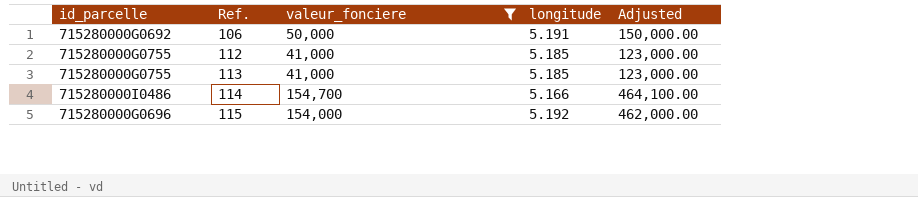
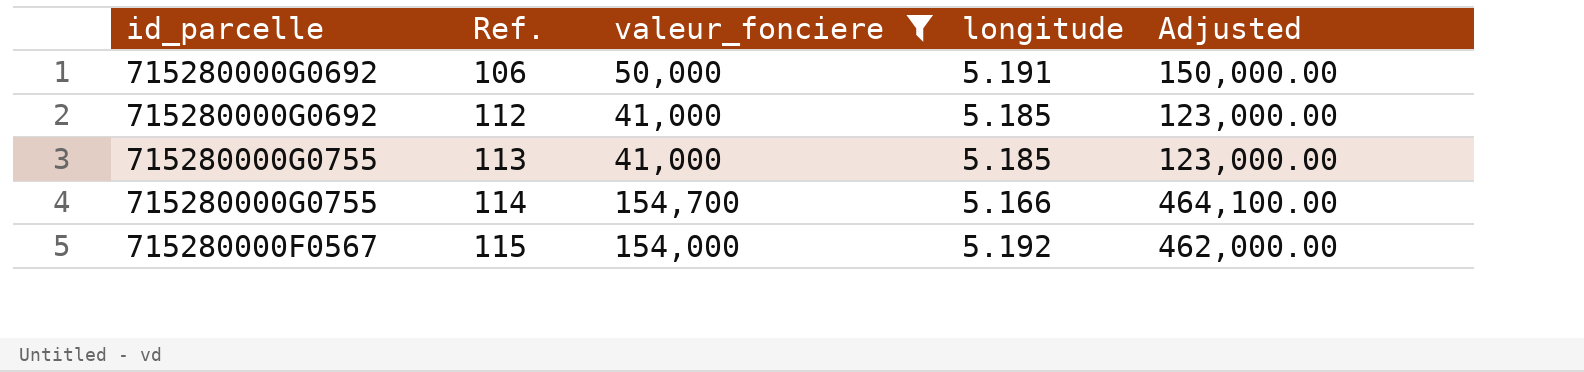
112 | id_parcelle: 715280000G0755 -> 715280000G0692
114 | id_parcelle: 715280000I0486 -> 715280000G0755
115 | id_parcelle: 715280000G0696 -> 715280000F0567

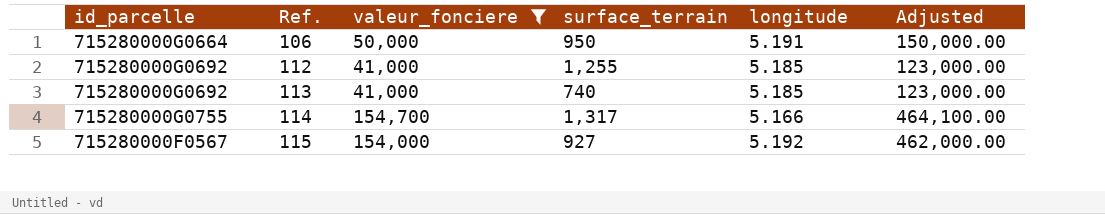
column surface_terrain | position: none -> 4
106 | id_parcelle: 715280000G0692 -> 715280000G0664
113 | id_parcelle: 715280000G0755 -> 715280000G0692

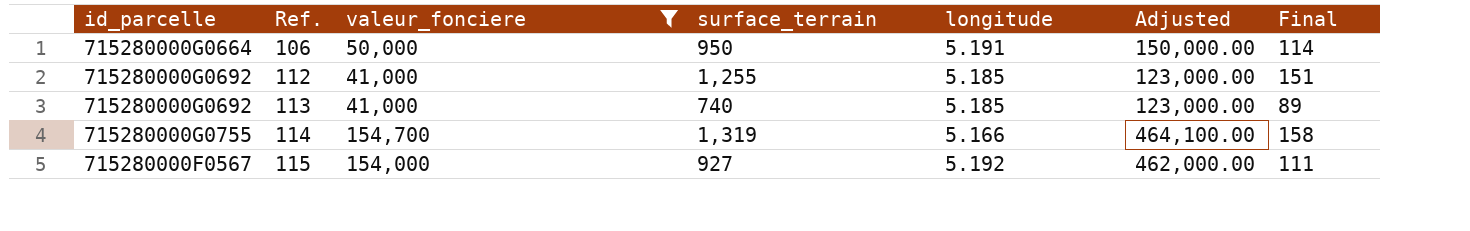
column Final | formula: none -> [surface_terrain] * 0.12
114 | surface_terrain: 1,317 -> 1,319

